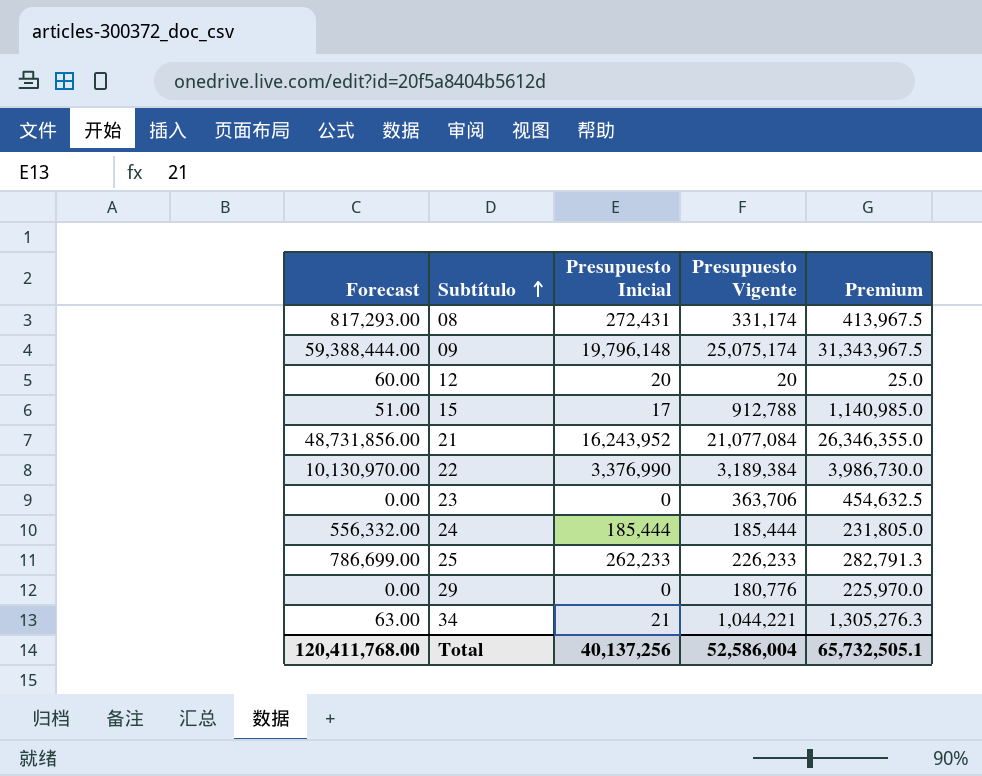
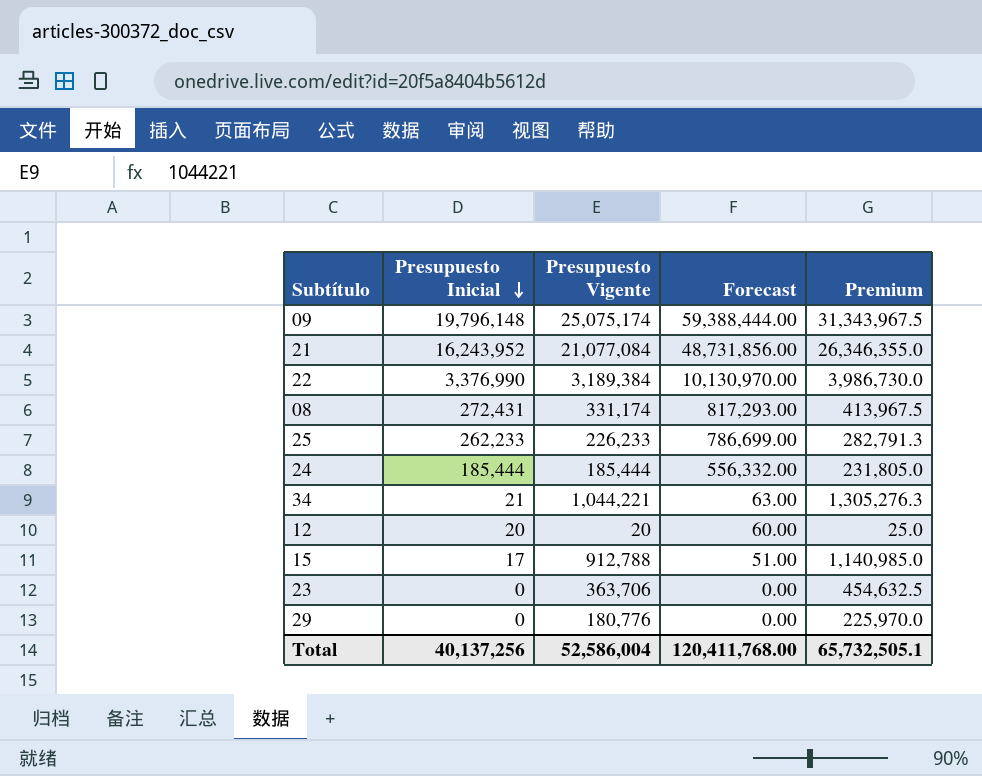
row order: Subtítulo ascending -> Presupuesto Inicial descending
column Forecast | position: 1 -> 4

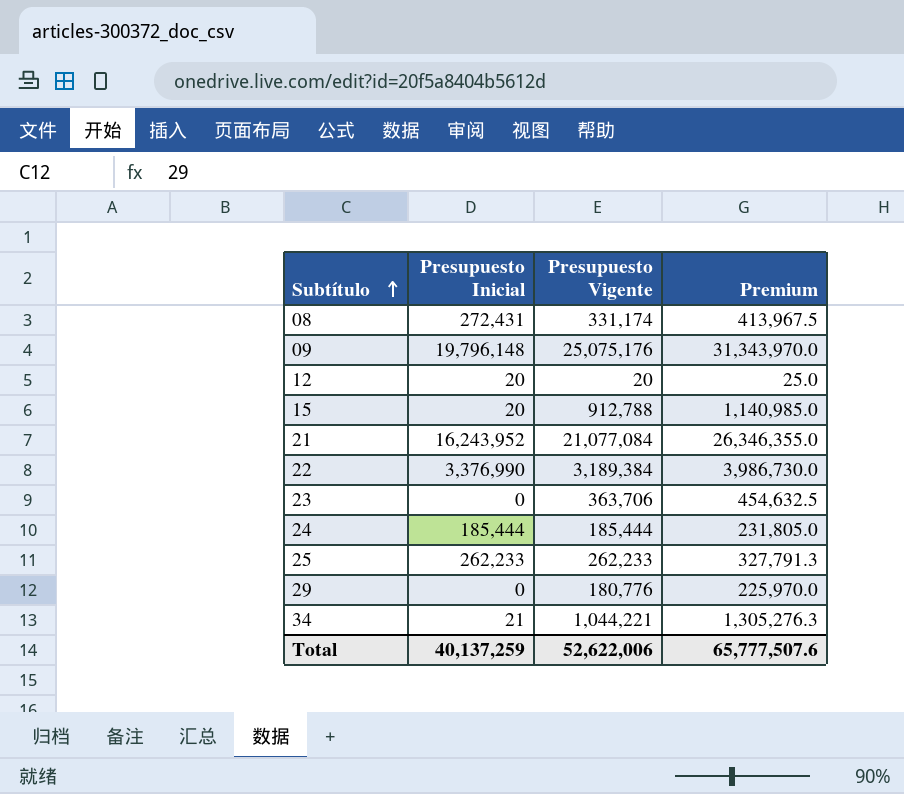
row order: Presupuesto Inicial descending -> Subtítulo ascending
column Forecast | formula: [Presupuesto Inicial] * 3 -> none
09 | Presupuesto Vigente: 25,075,174 -> 25,075,176
09 | Premium: 31,343,967.5 -> 31,343,970.0
15 | Presupuesto Inicial: 17 -> 20
25 | Presupuesto Vigente: 226,233 -> 262,233
25 | Premium: 282,791.3 -> 327,791.3
Total | Presupuesto Inicial: 40,137,256 -> 40,137,259
Total | Presupuesto Vigente: 52,586,004 -> 52,622,006
Total | Premium: 65,732,505.1 -> 65,777,507.6

